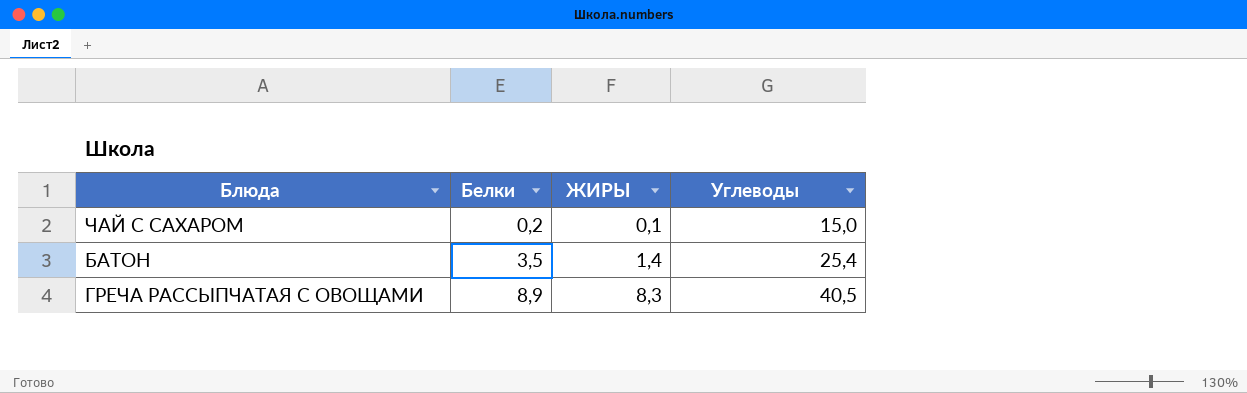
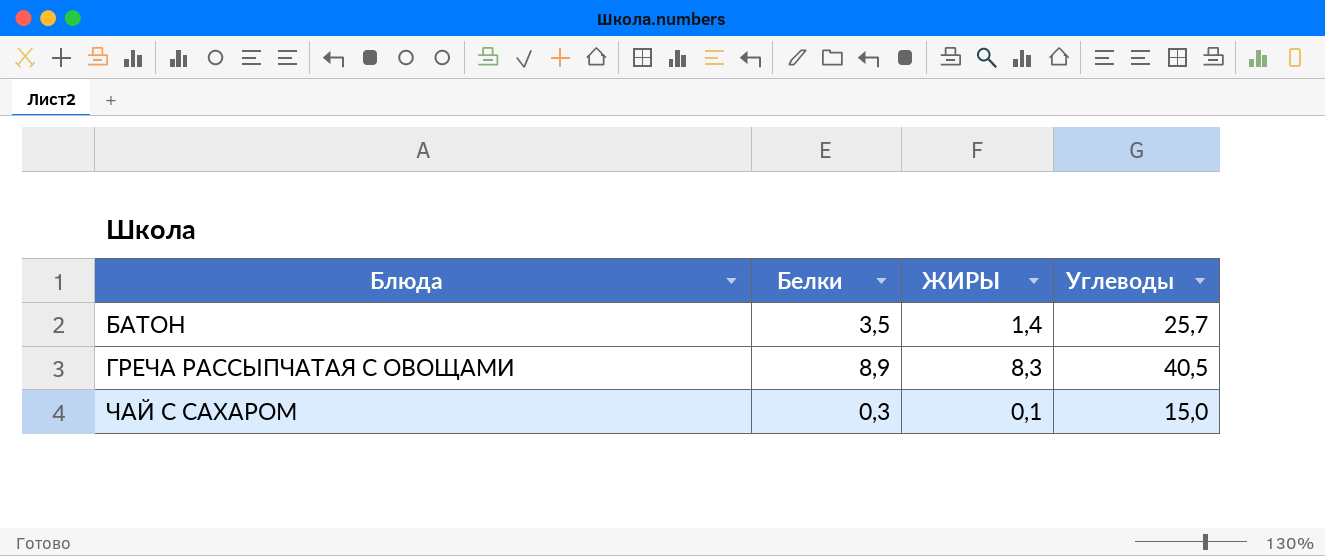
row order: Белки ascending -> Блюда ascending
БАТОН | Углеводы: 25,4 -> 25,7
ЧАЙ С САХАРОМ | Белки: 0,2 -> 0,3

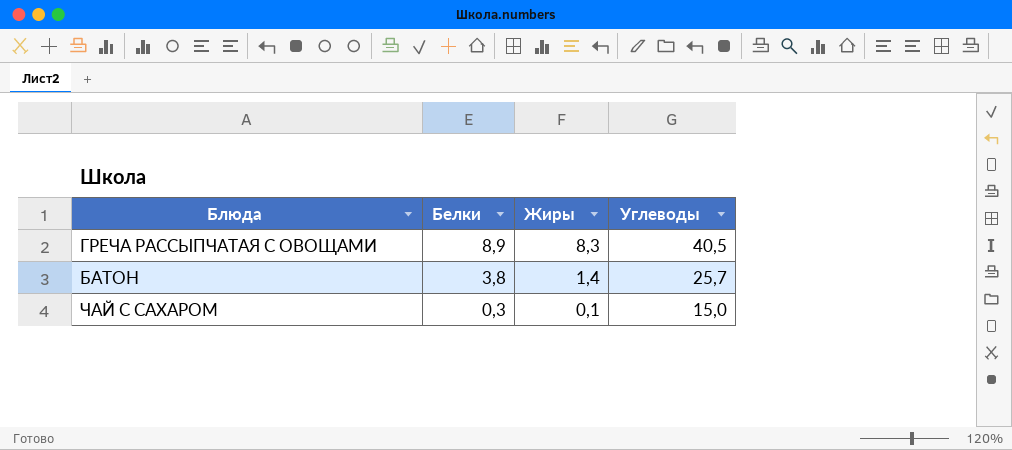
row order: Блюда ascending -> Белки descending
column name: ЖИРЫ -> Жиры
БАТОН | Белки: 3,5 -> 3,8

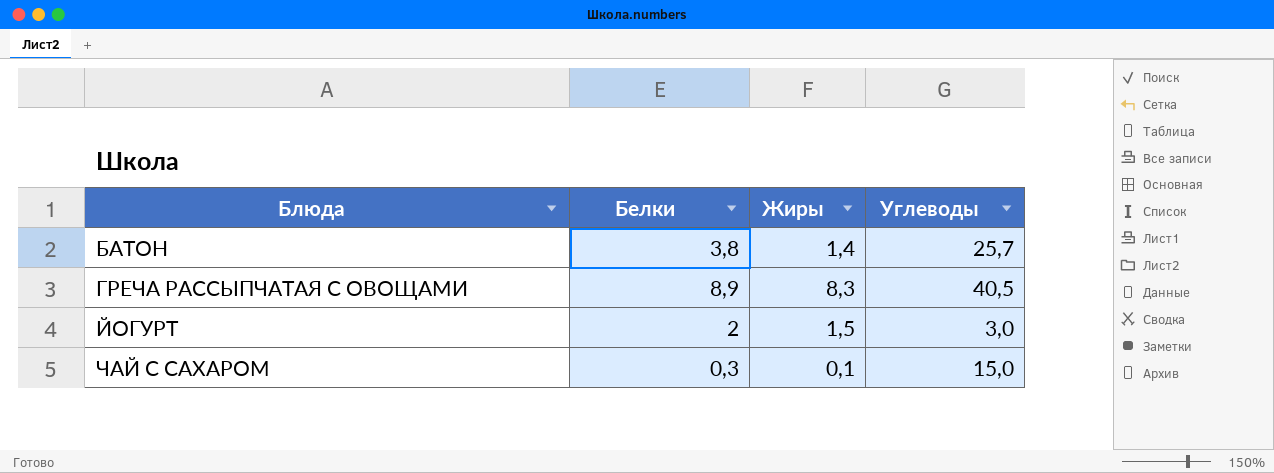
row order: Белки descending -> Блюда ascending
row ЙОГУРТ: none -> 2 | 1,5 | 3,0

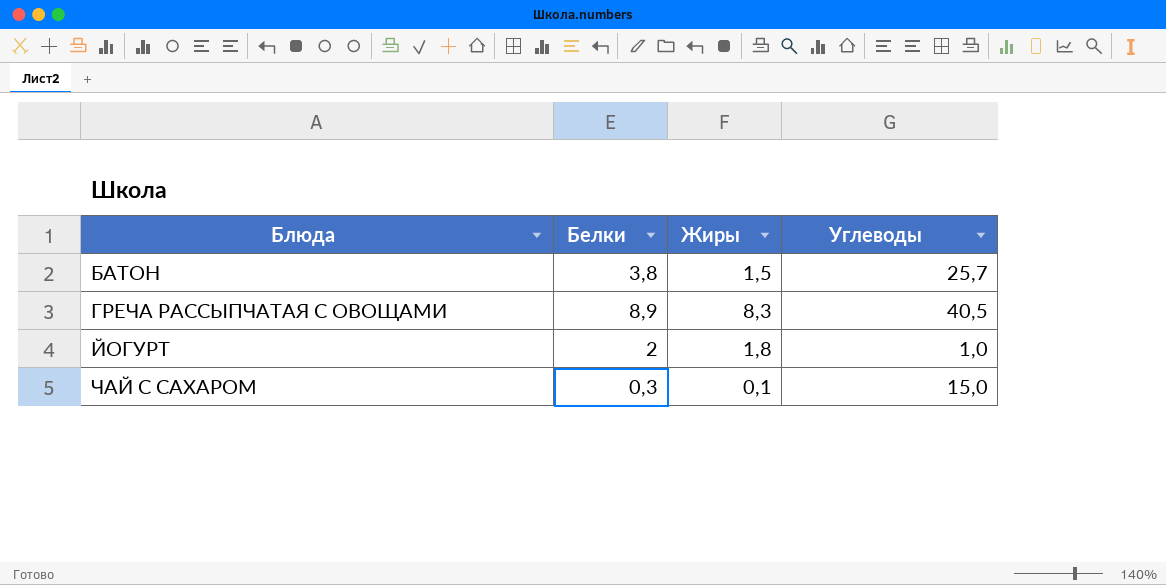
БАТОН | Жиры: 1,4 -> 1,5
ЙОГУРТ | Жиры: 1,5 -> 1,8
ЙОГУРТ | Углеводы: 3,0 -> 1,0

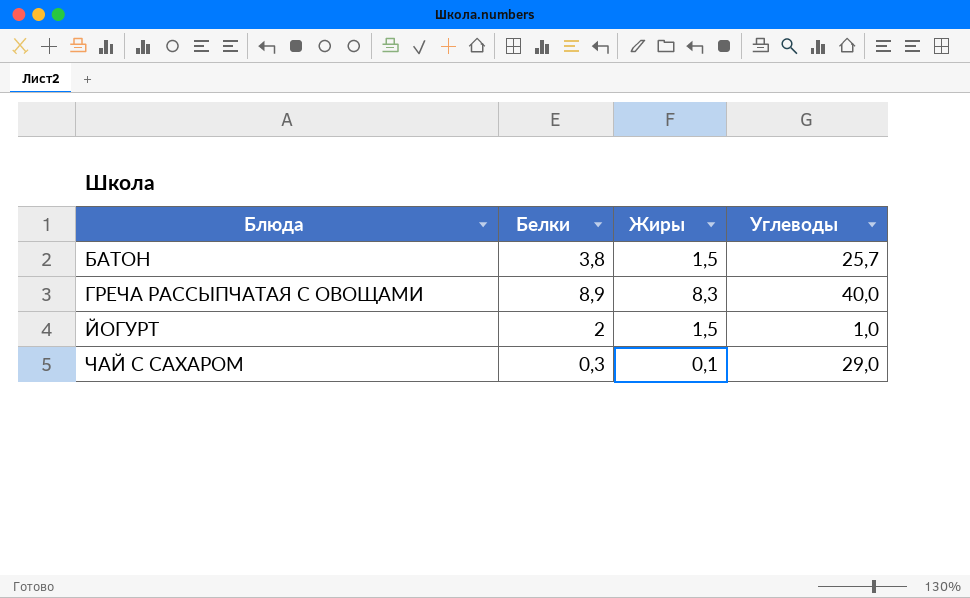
ГРЕЧА РАССЫПЧАТАЯ С ОВОЩАМИ | Углеводы: 40,5 -> 40,0
ЙОГУРТ | Жиры: 1,8 -> 1,5
ЧАЙ С САХАРОМ | Углеводы: 15,0 -> 29,0

